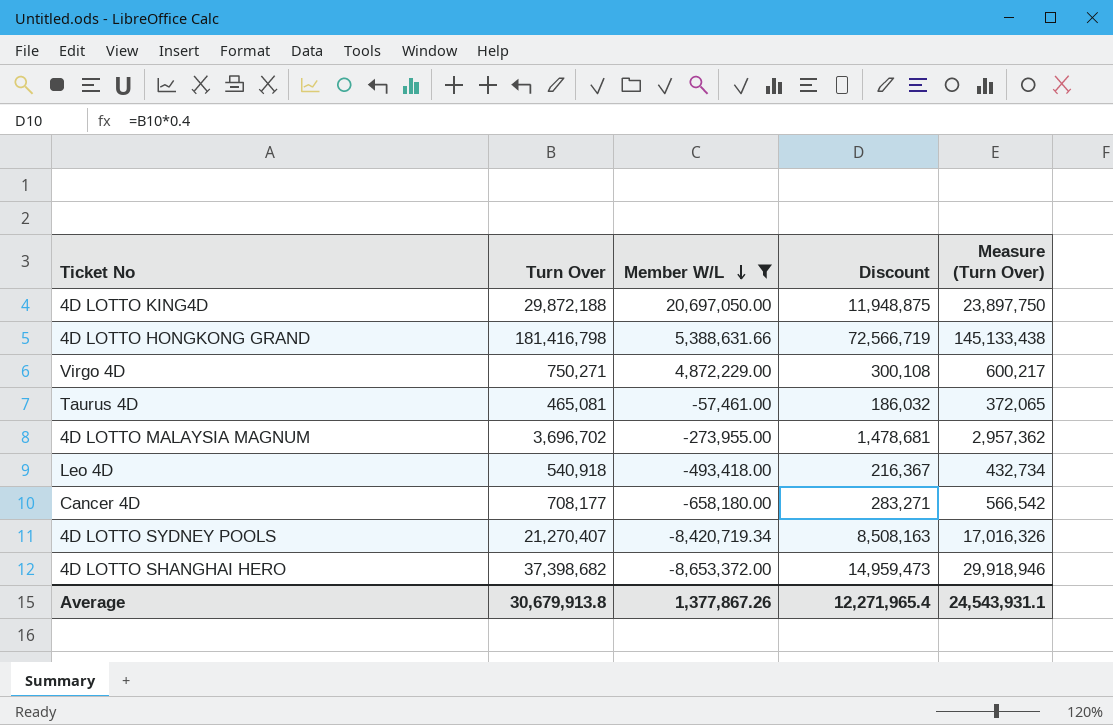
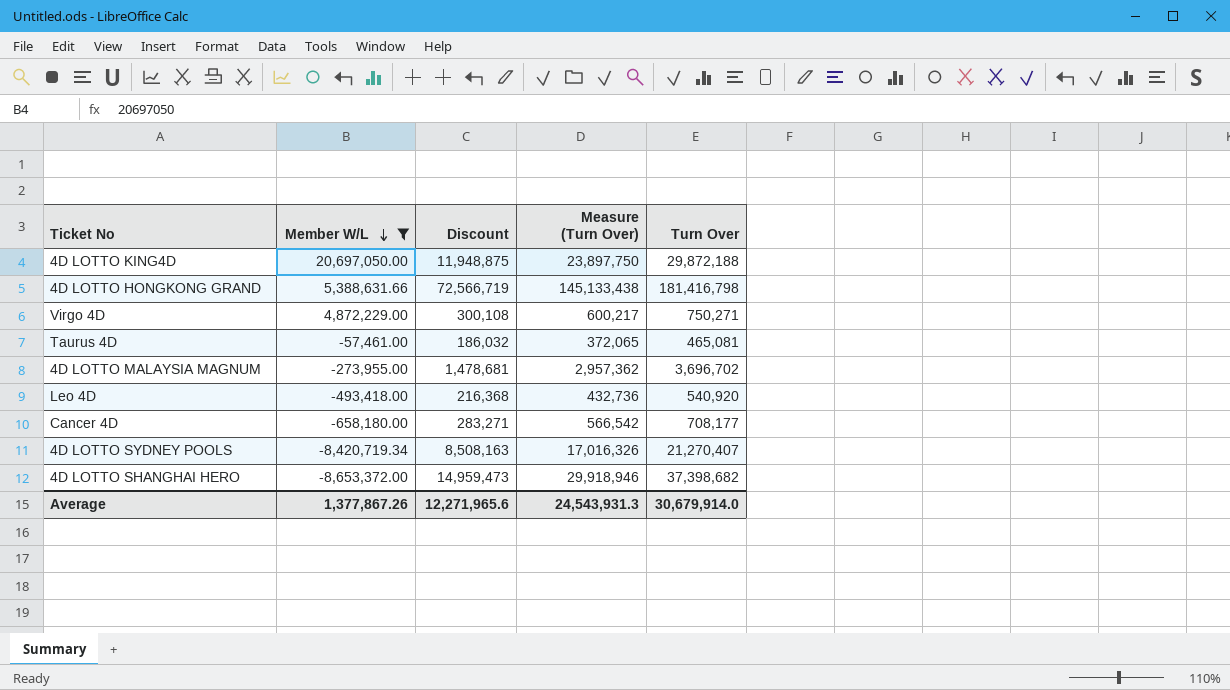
column Turn Over | position: 2 -> 5
Leo 4D | Discount: 216,367 -> 216,368
Leo 4D | Measure (Turn Over): 432,734 -> 432,736
Leo 4D | Turn Over: 540,918 -> 540,920
Average | Discount: 12,271,965.4 -> 12,271,965.6
Average | Measure (Turn Over): 24,543,931.1 -> 24,543,931.3
Average | Turn Over: 30,679,913.8 -> 30,679,914.0

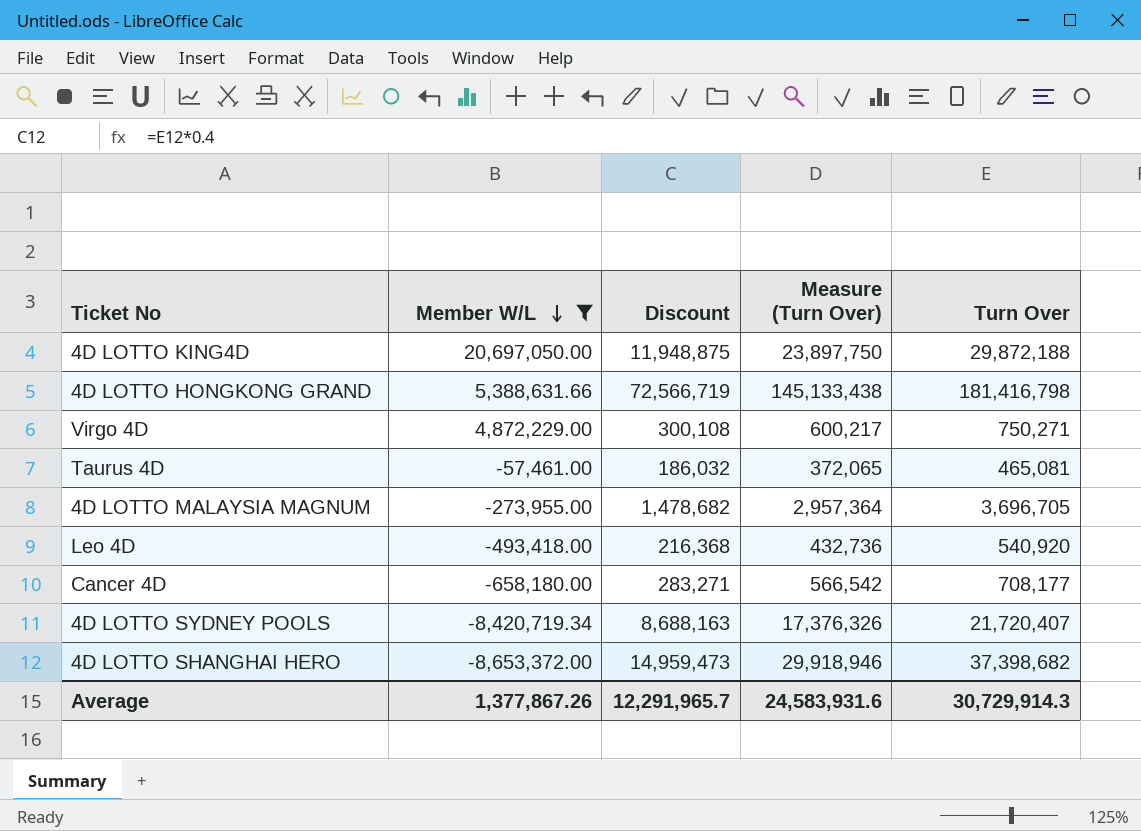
4D LOTTO MALAYSIA MAGNUM | Discount: 1,478,681 -> 1,478,682
4D LOTTO MALAYSIA MAGNUM | Measure (Turn Over): 2,957,362 -> 2,957,364
4D LOTTO MALAYSIA MAGNUM | Turn Over: 3,696,702 -> 3,696,705
4D LOTTO SYDNEY POOLS | Discount: 8,508,163 -> 8,688,163
4D LOTTO SYDNEY POOLS | Measure (Turn Over): 17,016,326 -> 17,376,326
4D LOTTO SYDNEY POOLS | Turn Over: 21,270,407 -> 21,720,407
Average | Discount: 12,271,965.6 -> 12,291,965.7
Average | Measure (Turn Over): 24,543,931.3 -> 24,583,931.6
Average | Turn Over: 30,679,914.0 -> 30,729,914.3

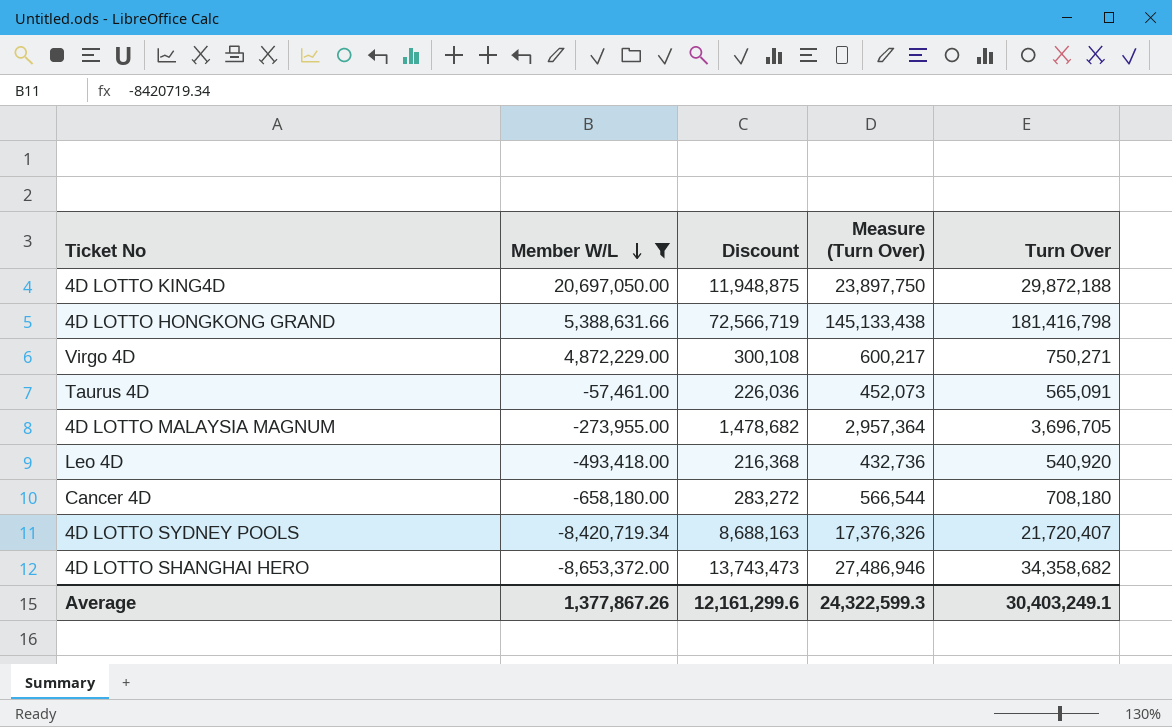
Taurus 4D | Discount: 186,032 -> 226,036
Taurus 4D | Measure (Turn Over): 372,065 -> 452,073
Taurus 4D | Turn Over: 465,081 -> 565,091
Cancer 4D | Discount: 283,271 -> 283,272
Cancer 4D | Measure (Turn Over): 566,542 -> 566,544
Cancer 4D | Turn Over: 708,177 -> 708,180
4D LOTTO SHANGHAI HERO | Discount: 14,959,473 -> 13,743,473
4D LOTTO SHANGHAI HERO | Measure (Turn Over): 29,918,946 -> 27,486,946
4D LOTTO SHANGHAI HERO | Turn Over: 37,398,682 -> 34,358,682
Average | Discount: 12,291,965.7 -> 12,161,299.6
Average | Measure (Turn Over): 24,583,931.6 -> 24,322,599.3
Average | Turn Over: 30,729,914.3 -> 30,403,249.1

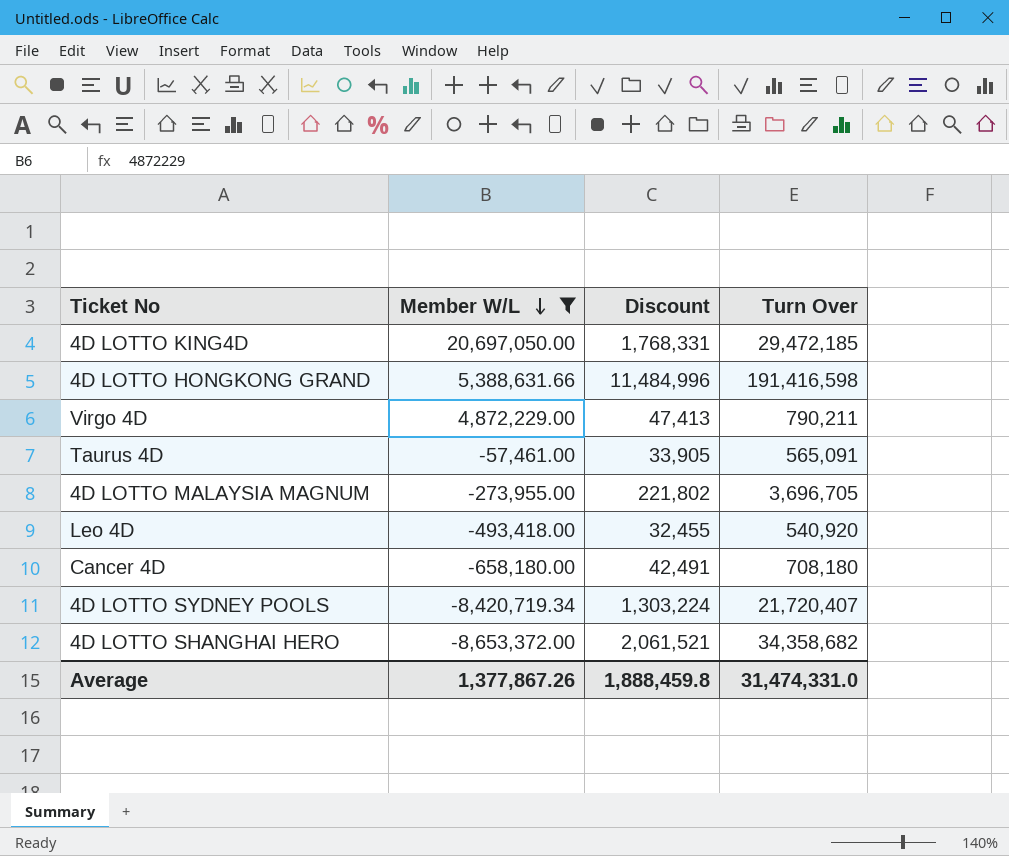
column Measure (Turn Over) | formula: [Turn Over] * 0.8 -> none
column Discount | formula: [Turn Over] * 0.4 -> [Turn Over] * 0.06
4D LOTTO KING4D | Turn Over: 29,872,188 -> 29,472,185
4D LOTTO HONGKONG GRAND | Turn Over: 181,416,798 -> 191,416,598
Virgo 4D | Turn Over: 750,271 -> 790,211
Average | Discount: 12,161,299.6 -> 1,888,459.8
Average | Turn Over: 30,403,249.1 -> 31,474,331.0

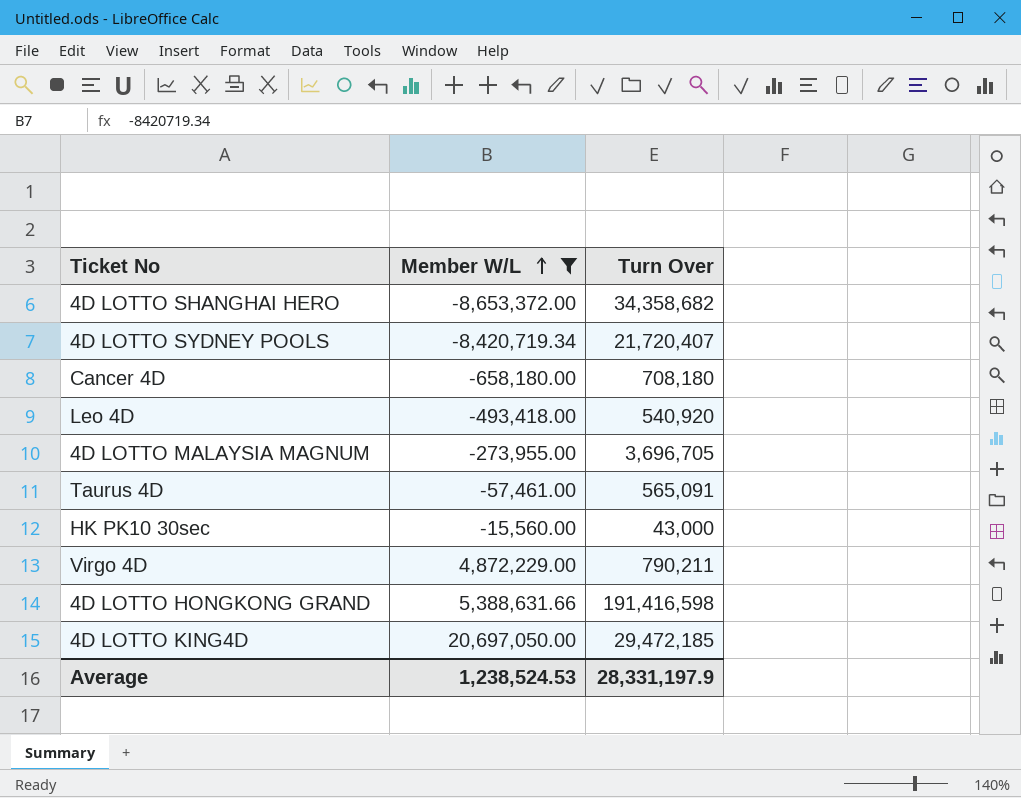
row order: Member W/L descending -> Member W/L ascending
column Discount | formula: [Turn Over] * 0.06 -> none
row HK PK10 30sec: none -> -15,560.00 | 43,000
Average | Member W/L: 1,377,867.26 -> 1,238,524.53
Average | Turn Over: 31,474,331.0 -> 28,331,197.9

